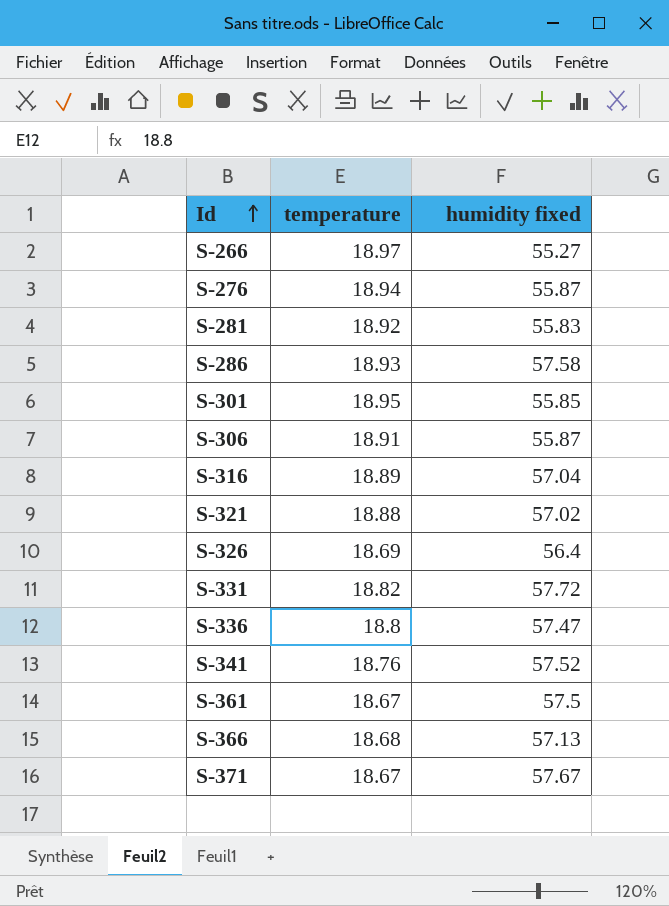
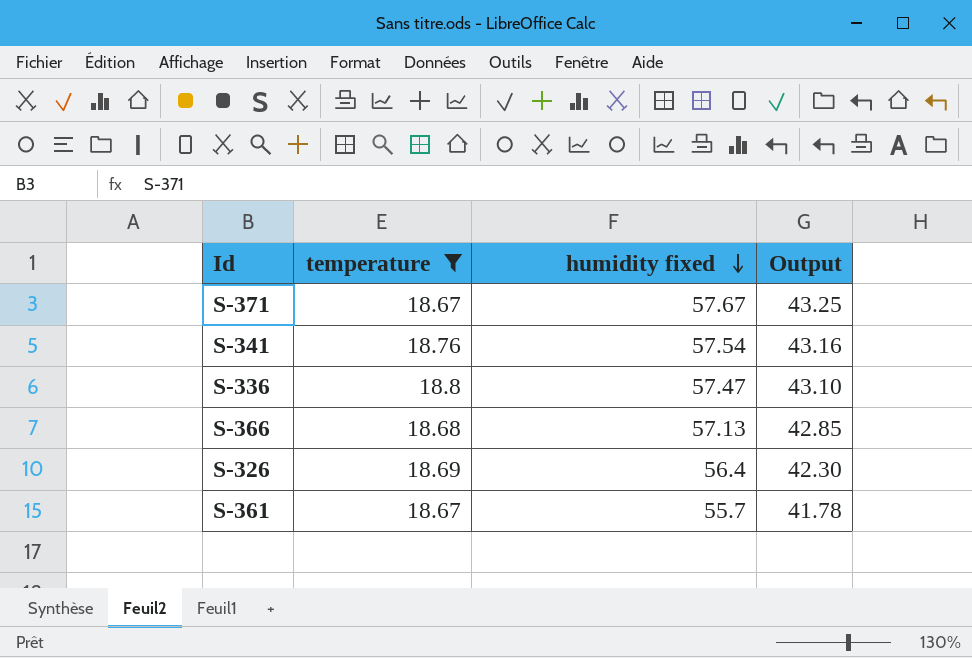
filter: none -> temperature <= 18.8
row order: Id ascending -> humidity fixed descending
column Output | formula: none -> [humidity fixed] * 0.75
S-341 | humidity fixed: 57.52 -> 57.54
S-361 | humidity fixed: 57.5 -> 55.7

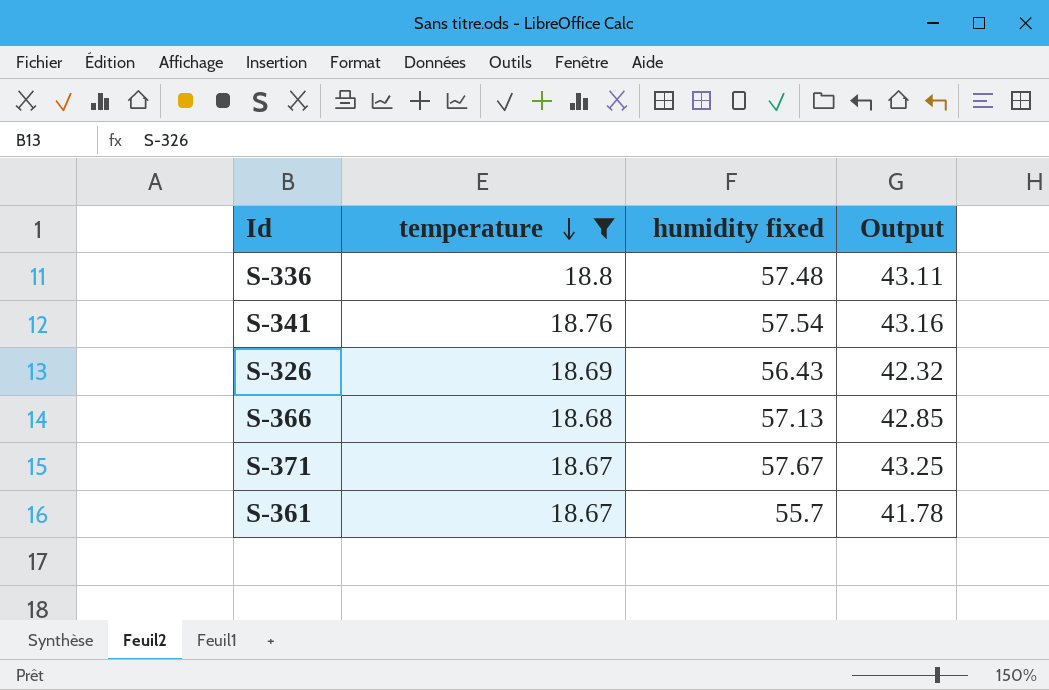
row order: humidity fixed descending -> temperature descending
S-336 | humidity fixed: 57.47 -> 57.48
S-336 | Output: 43.10 -> 43.11
S-326 | humidity fixed: 56.4 -> 56.43
S-326 | Output: 42.30 -> 42.32

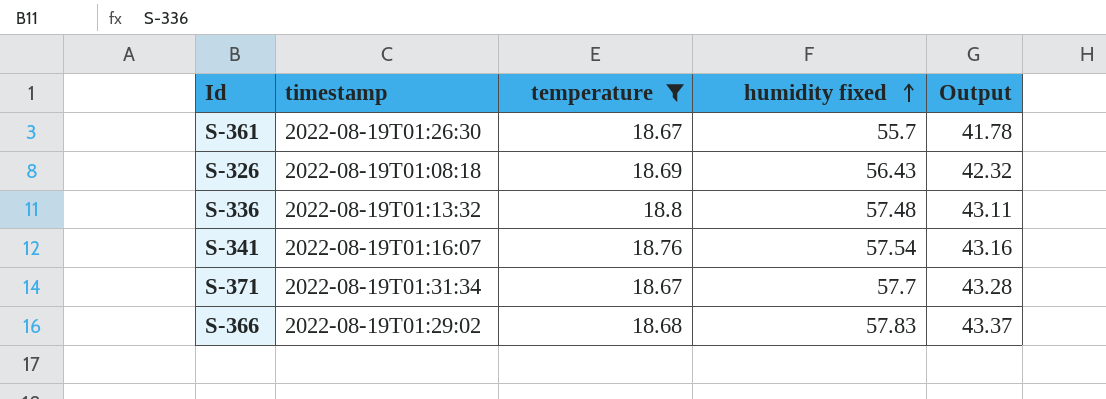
row order: temperature descending -> humidity fixed ascending
column timestamp | position: none -> 2
S-371 | humidity fixed: 57.67 -> 57.7
S-371 | Output: 43.25 -> 43.28
S-366 | humidity fixed: 57.13 -> 57.83
S-366 | Output: 42.85 -> 43.37

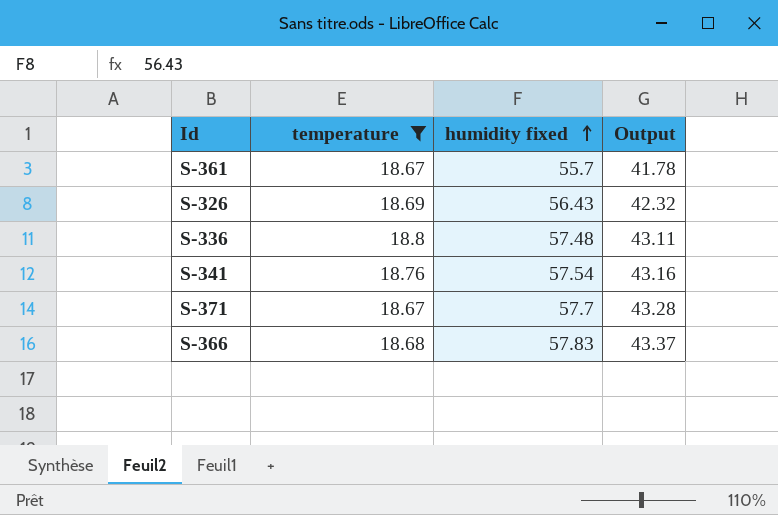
column timestamp | position: 2 -> none

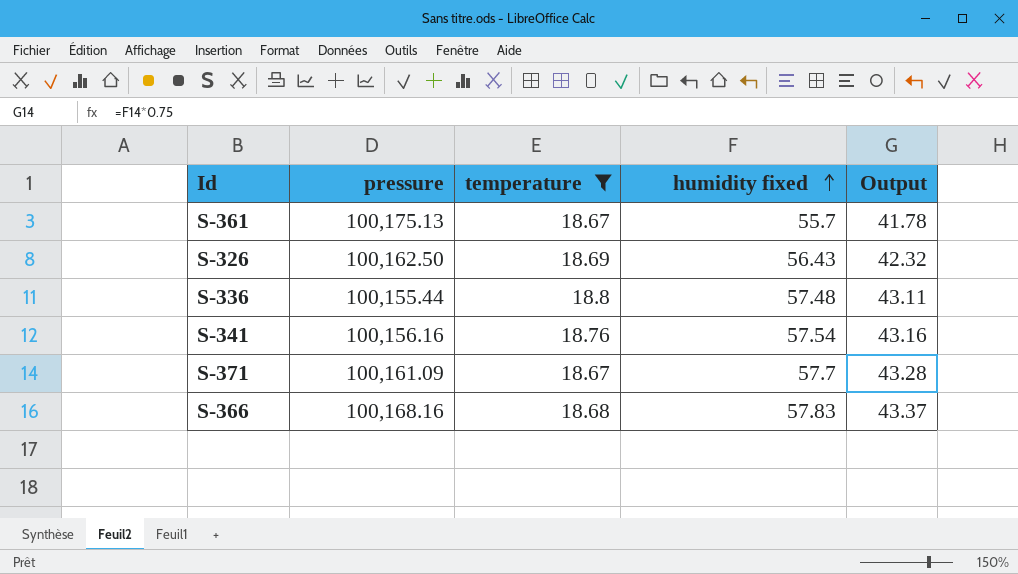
column pressure | position: none -> 2

